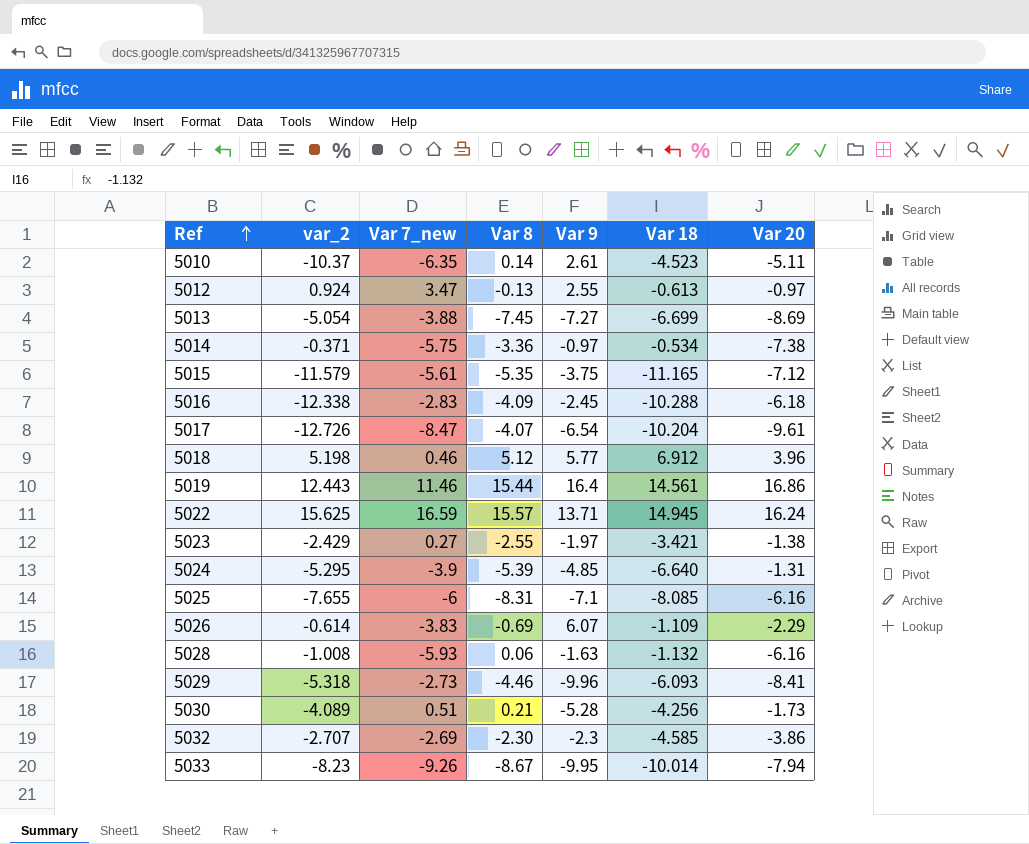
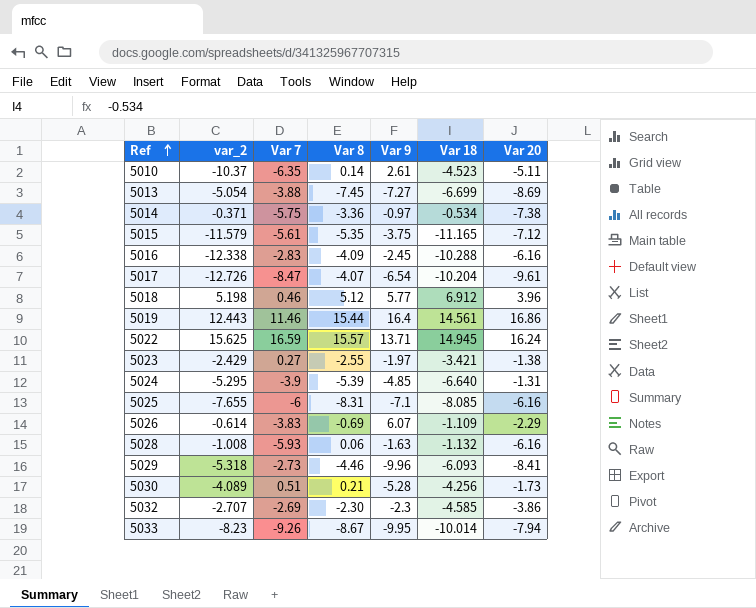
column name: Var 7_new -> Var 7
row 5012: 0.924 | 3.47 | -0.13 | 2.55 | -0.613 | -0.97 -> none
5016 | Var 20: -6.18 -> -6.16

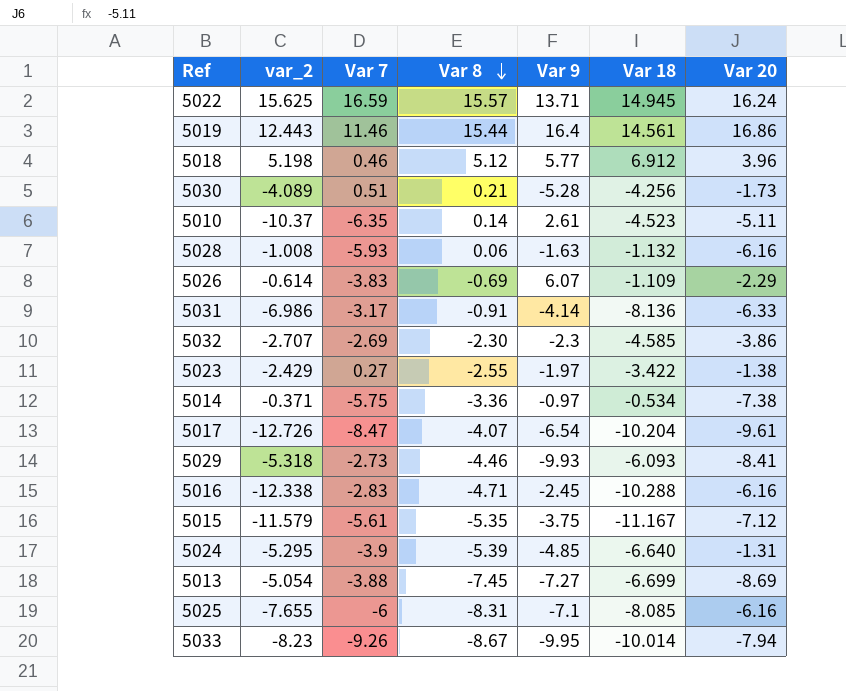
row order: Ref ascending -> Var 8 descending
row 5031: none -> -6.986 | -3.17 | -0.91 | -4.14 | -8.136 | -6.33
5023 | Var 18: -3.421 -> -3.422
5029 | Var 9: -9.96 -> -9.93
5016 | Var 8: -4.09 -> -4.71
5015 | Var 18: -11.165 -> -11.167

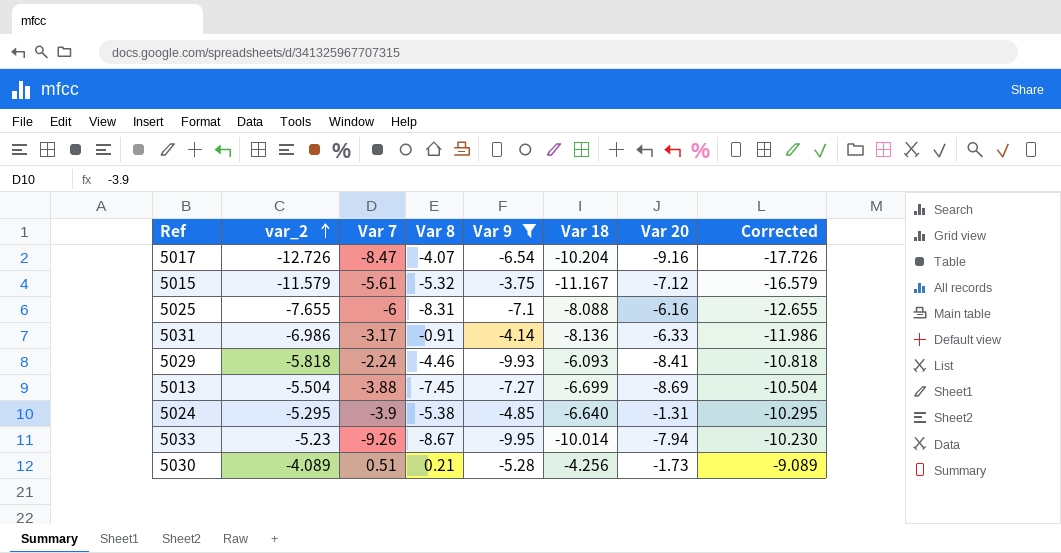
filter: none -> Var 9 <= -3.75
row order: Var 8 descending -> var_2 ascending
column Corrected | formula: none -> [var_2] - 5
5017 | Var 20: -9.61 -> -9.16
5015 | Var 8: -5.35 -> -5.32
5025 | Var 18: -8.085 -> -8.088
5029 | var_2: -5.318 -> -5.818
5029 | Var 7: -2.73 -> -2.24
5013 | var_2: -5.054 -> -5.504
5024 | Var 8: -5.39 -> -5.38
5033 | var_2: -8.23 -> -5.23

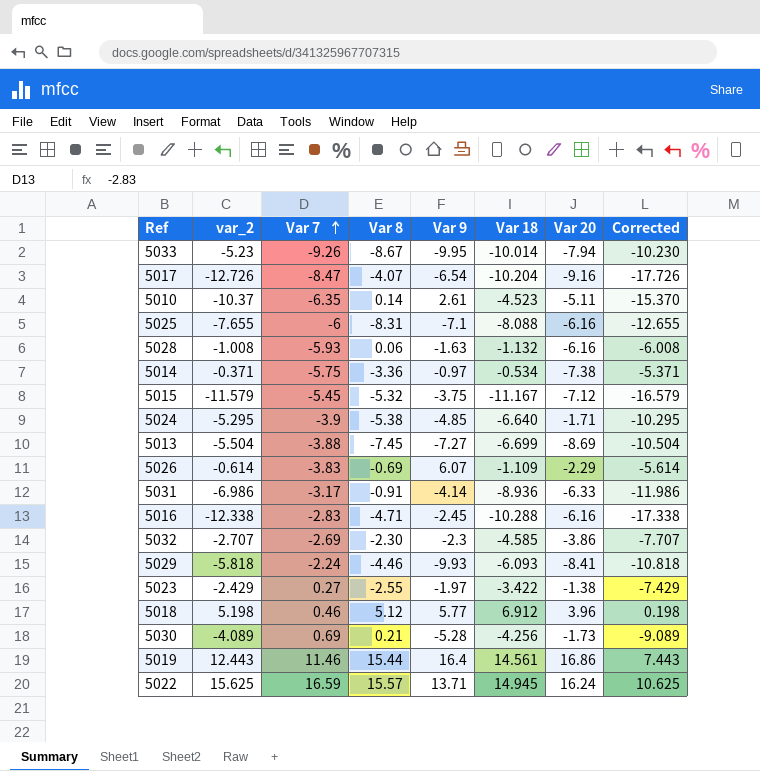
filter: Var 9 <= -3.75 -> none
row order: var_2 ascending -> Var 7 ascending
5015 | Var 7: -5.61 -> -5.45
5024 | Var 20: -1.31 -> -1.71
5031 | Var 18: -8.136 -> -8.936
5030 | Var 7: 0.51 -> 0.69

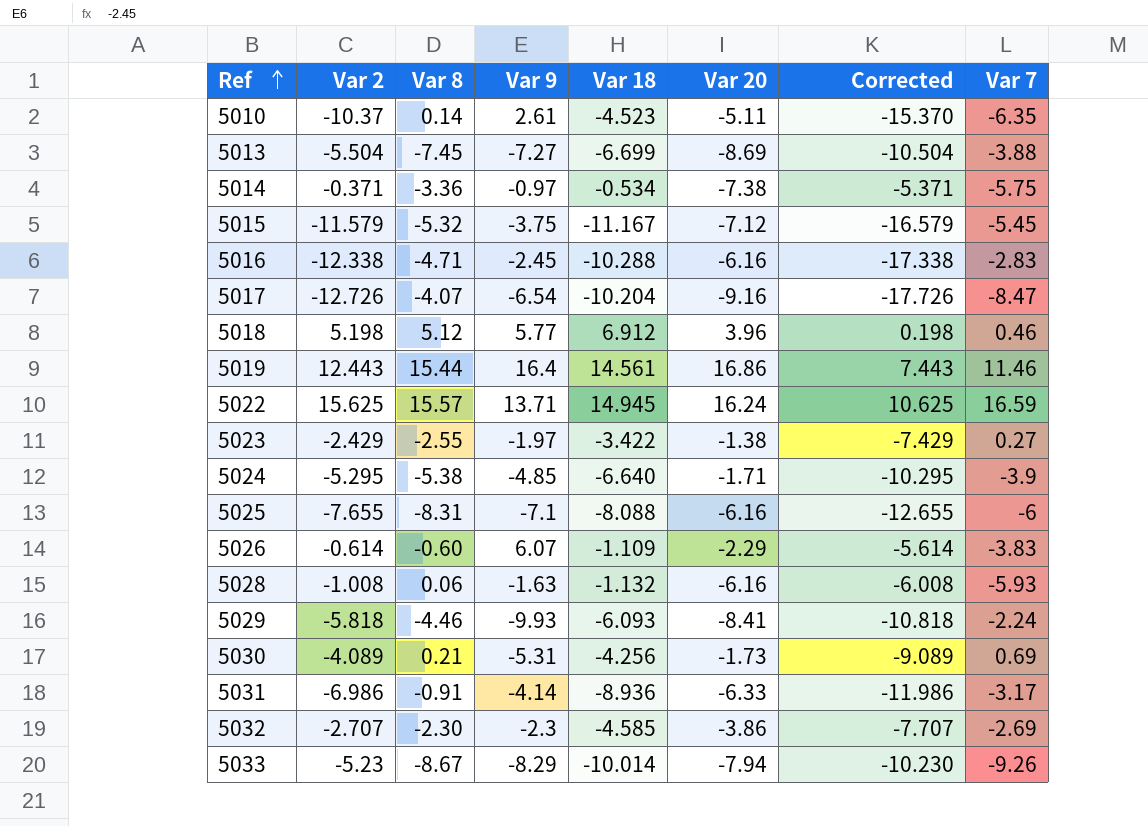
row order: Var 7 ascending -> Ref ascending
column name: var_2 -> Var 2
column Var 7 | position: 3 -> 8
5026 | Var 8: -0.69 -> -0.60
5030 | Var 9: -5.28 -> -5.31
5033 | Var 9: -9.95 -> -8.29

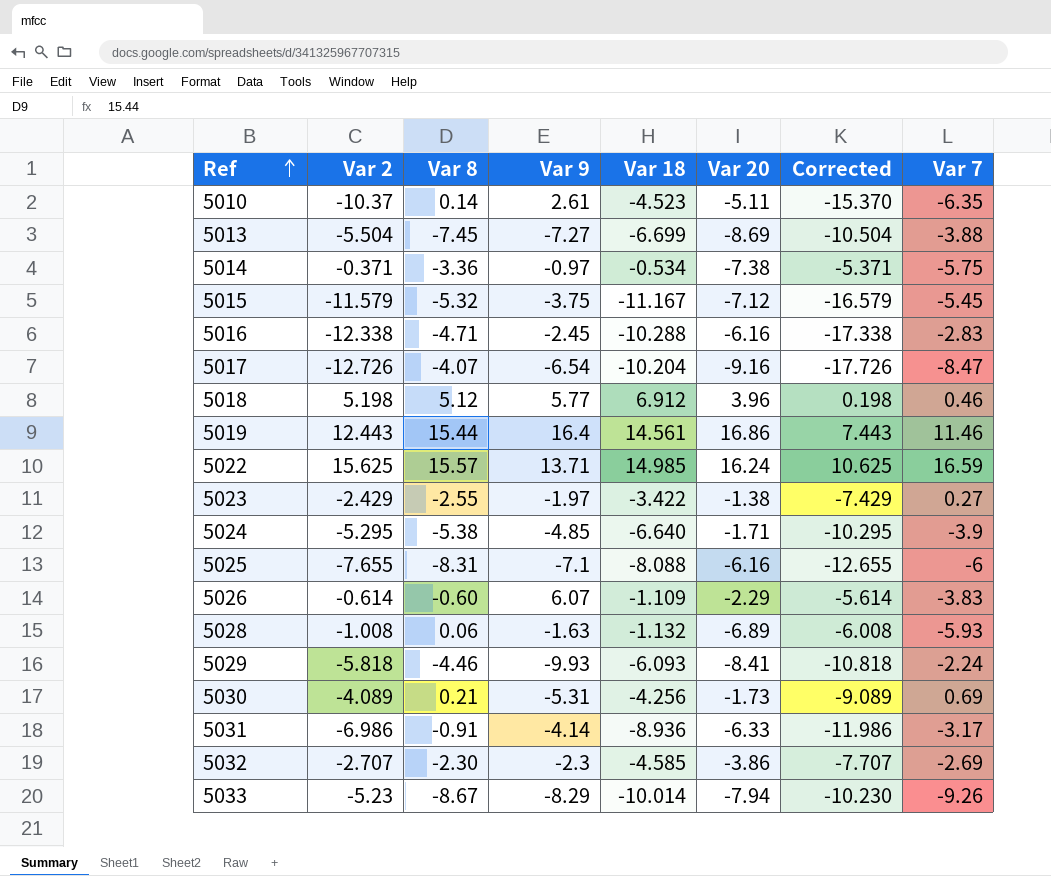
5022 | Var 18: 14.945 -> 14.985
5028 | Var 20: -6.16 -> -6.89

